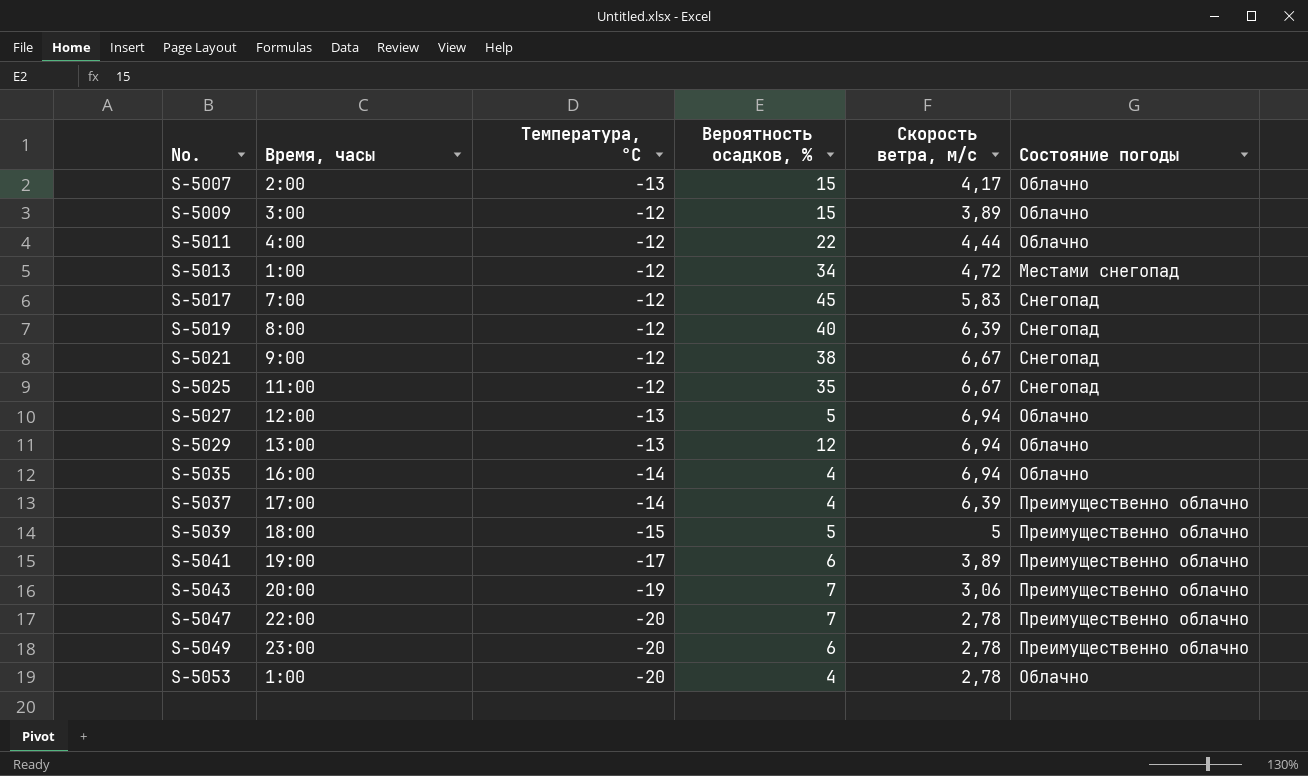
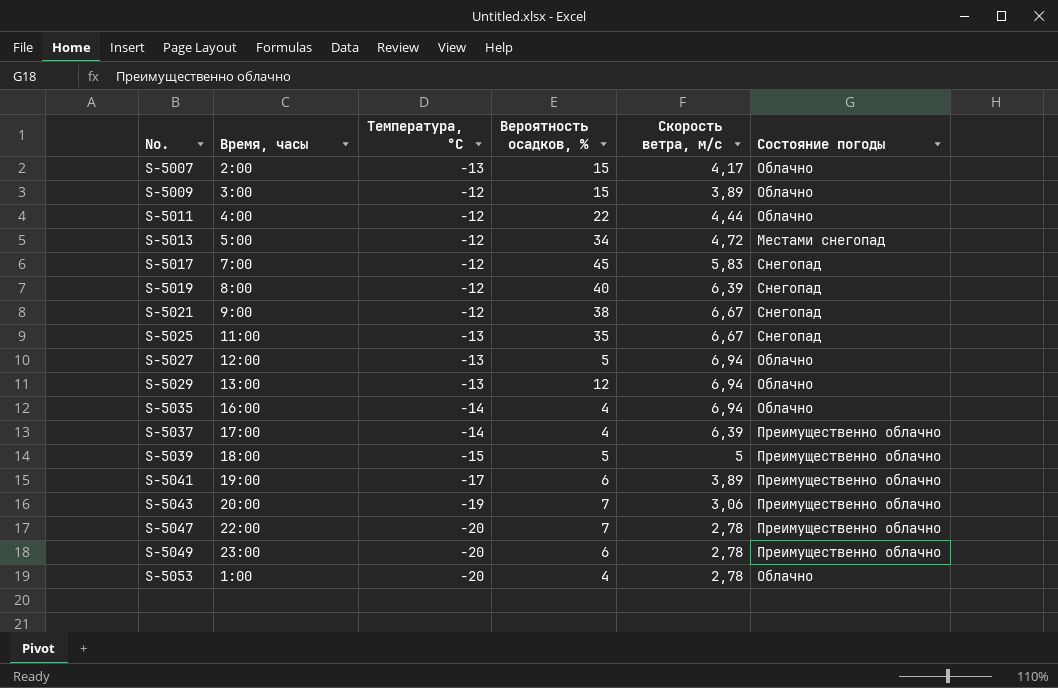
S-5013 | Время, часы: 1:00 -> 5:00
S-5025 | Температура, °C: -12 -> -13

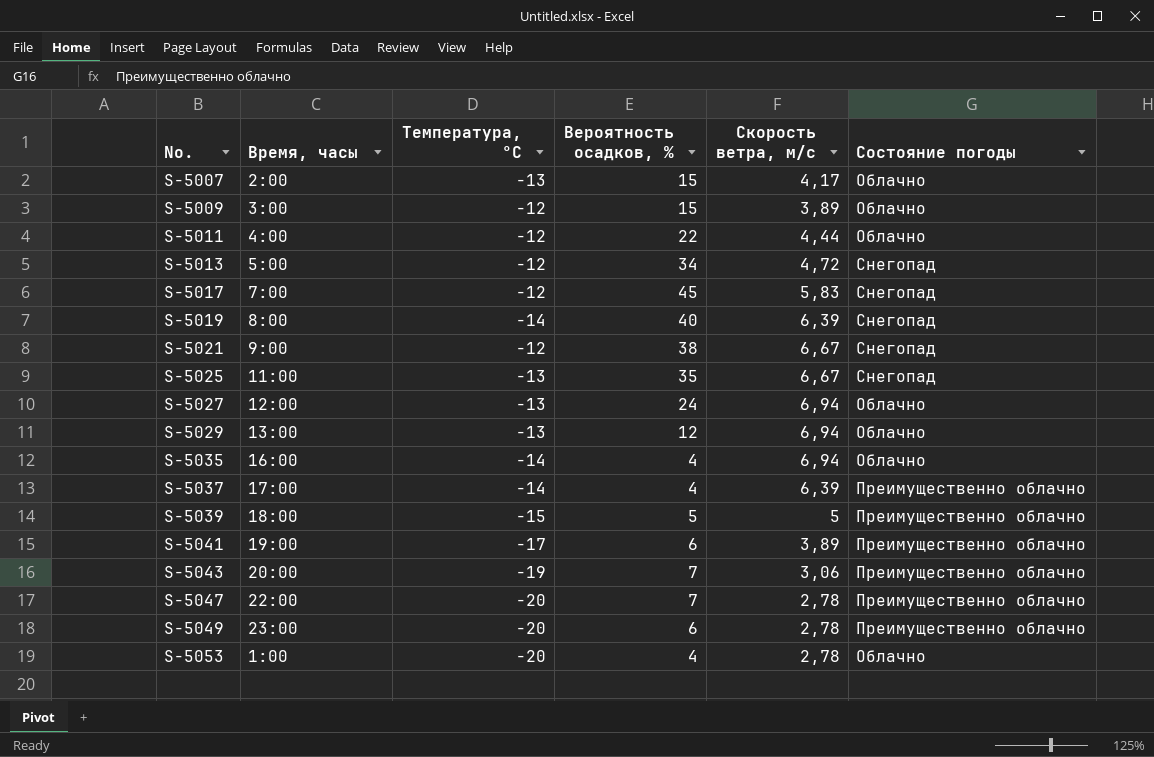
S-5013 | Состояние погоды: Местами снегопад -> Снегопад
S-5019 | Температура, °C: -12 -> -14
S-5027 | Вероятность осадков, %: 5 -> 24

